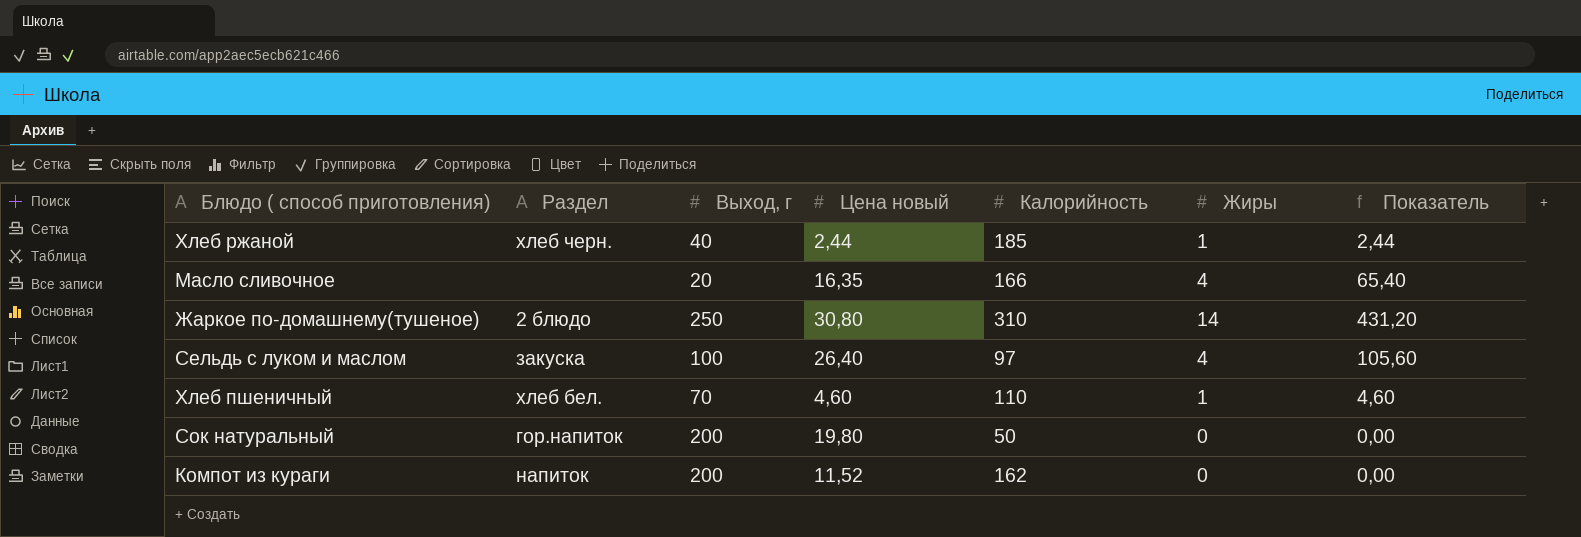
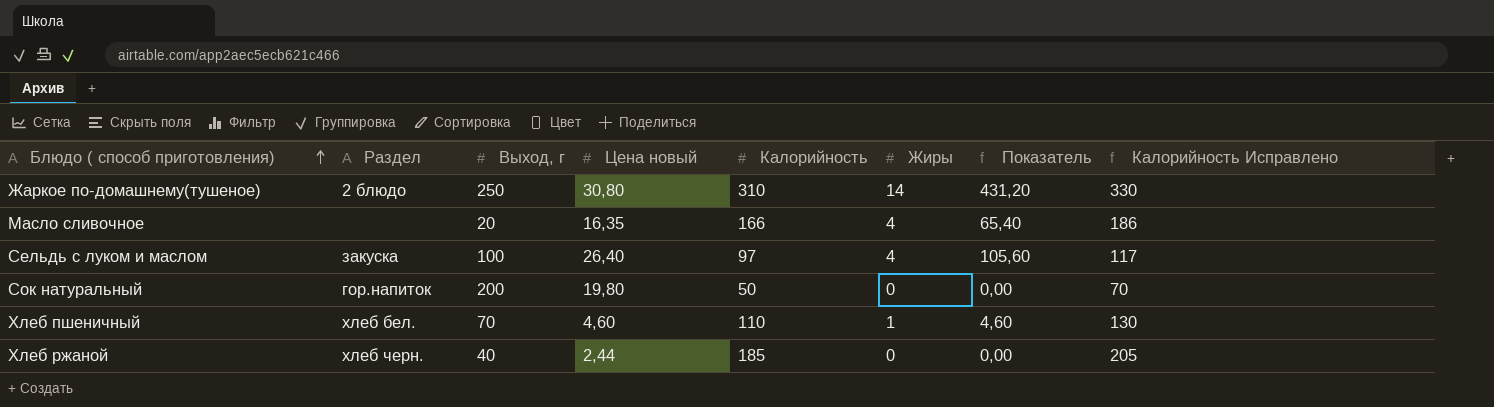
row order: none -> Блюдо ( способ приготовления) ascending
column Калорийность Исправлено | formula: none -> [Калорийность] + 20
row Компот из кураги: напиток | 200 | 11,52 | 162 | 0 | 0,00 -> none
Хлеб ржаной | Жиры: 1 -> 0
Хлеб ржаной | Показатель: 2,44 -> 0,00

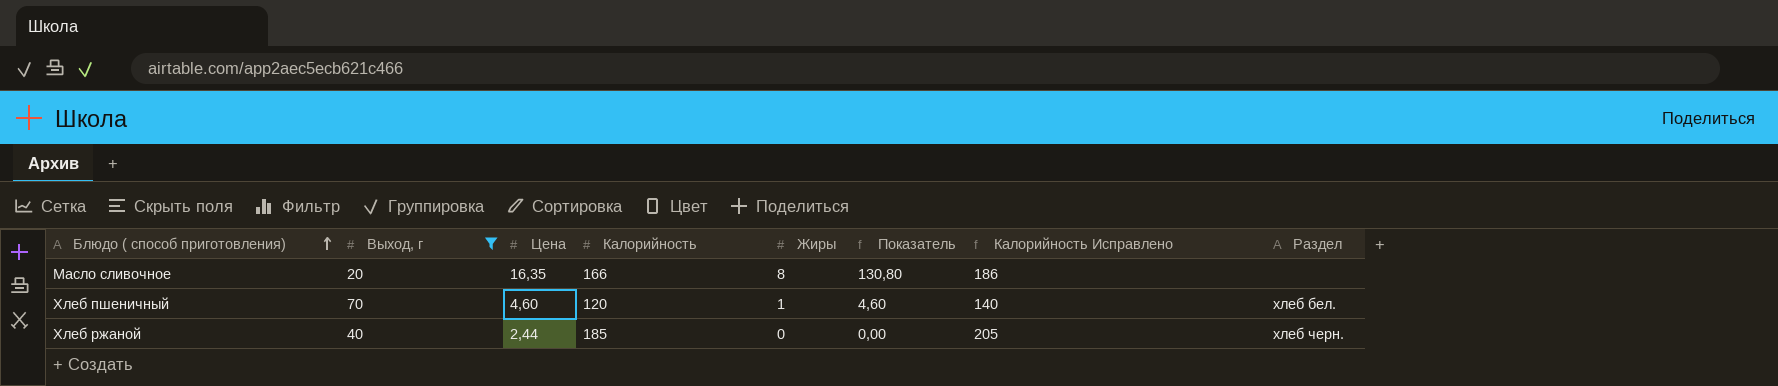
filter: none -> Выход, г <= 70
column name: Цена новый -> Цена
column Раздел | position: 2 -> 8
Масло сливочное | Жиры: 4 -> 8
Масло сливочное | Показатель: 65,40 -> 130,80
Хлеб пшеничный | Калорийность: 110 -> 120
Хлеб пшеничный | Калорийность Исправлено: 130 -> 140

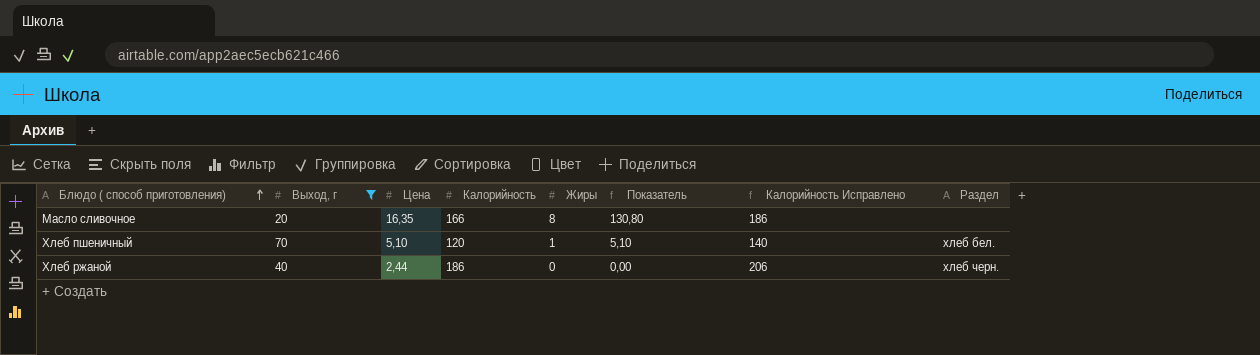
Хлеб пшеничный | Цена: 4,60 -> 5,10
Хлеб пшеничный | Показатель: 4,60 -> 5,10
Хлеб ржаной | Калорийность: 185 -> 186
Хлеб ржаной | Калорийность Исправлено: 205 -> 206

